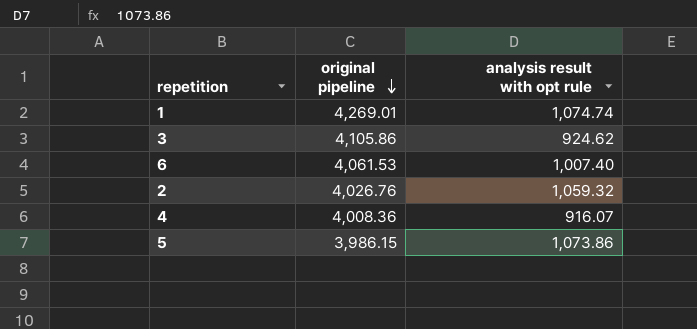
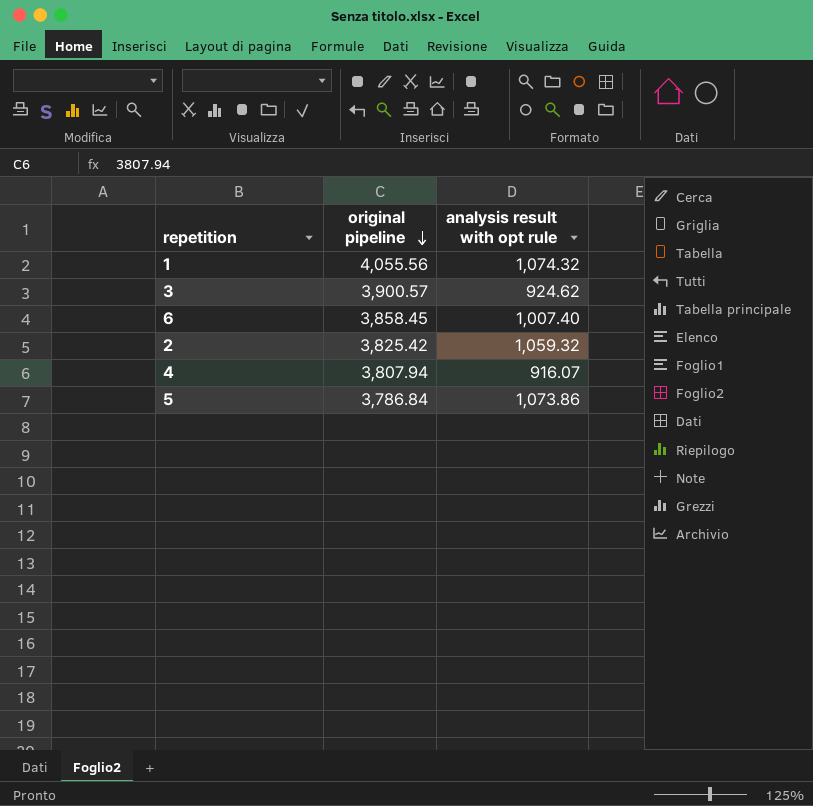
1 | original pipeline: 4,269.01 -> 4,055.56
1 | analysis result with opt rule: 1,074.74 -> 1,074.32
3 | original pipeline: 4,105.86 -> 3,900.57
6 | original pipeline: 4,061.53 -> 3,858.45
2 | original pipeline: 4,026.76 -> 3,825.42
4 | original pipeline: 4,008.36 -> 3,807.94
5 | original pipeline: 3,986.15 -> 3,786.84

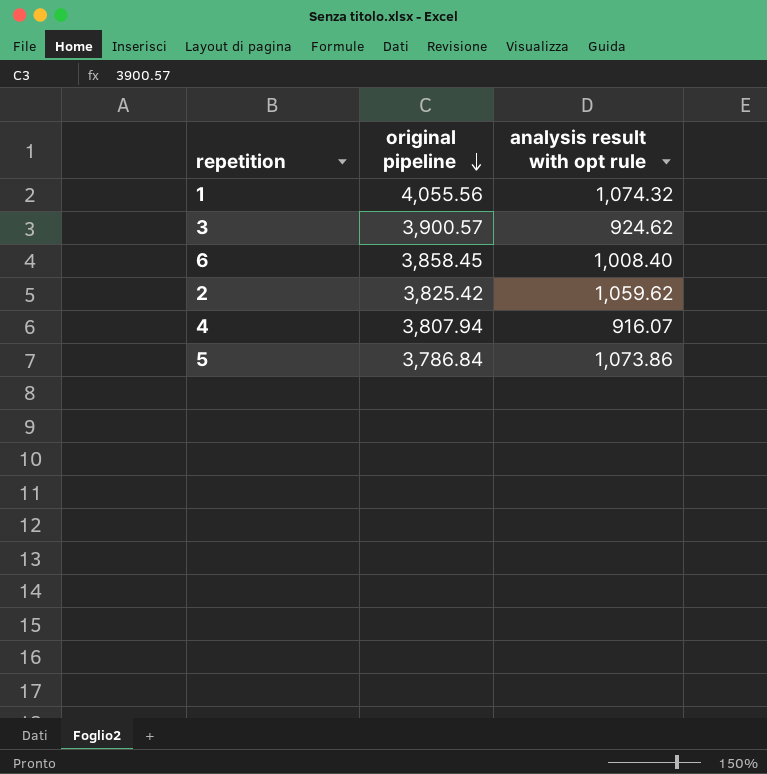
6 | analysis result with opt rule: 1,007.40 -> 1,008.40
2 | analysis result with opt rule: 1,059.32 -> 1,059.62

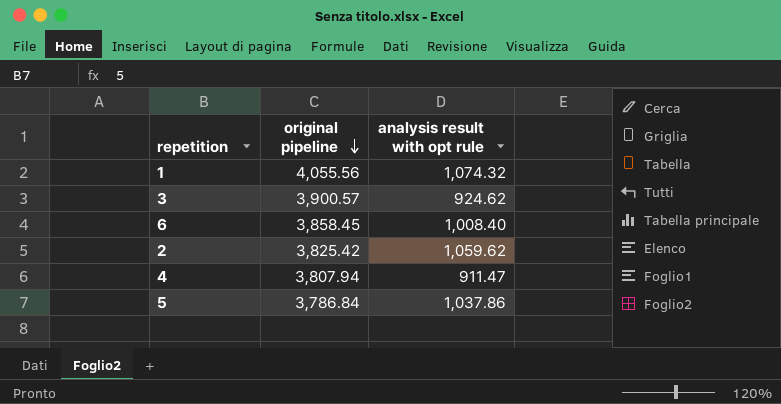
4 | analysis result with opt rule: 916.07 -> 911.47
5 | analysis result with opt rule: 1,073.86 -> 1,037.86

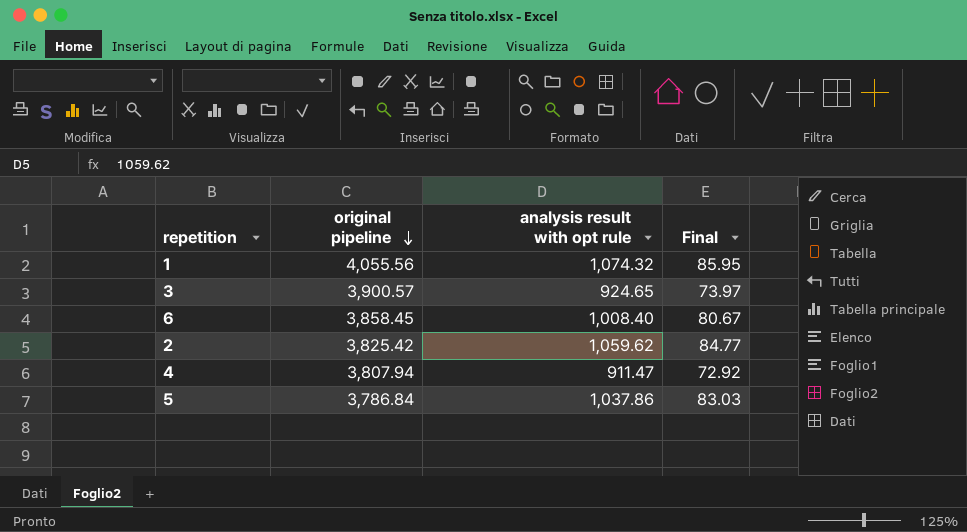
column Final | formula: none -> [analysis result with opt rule] * 0.08
3 | analysis result with opt rule: 924.62 -> 924.65

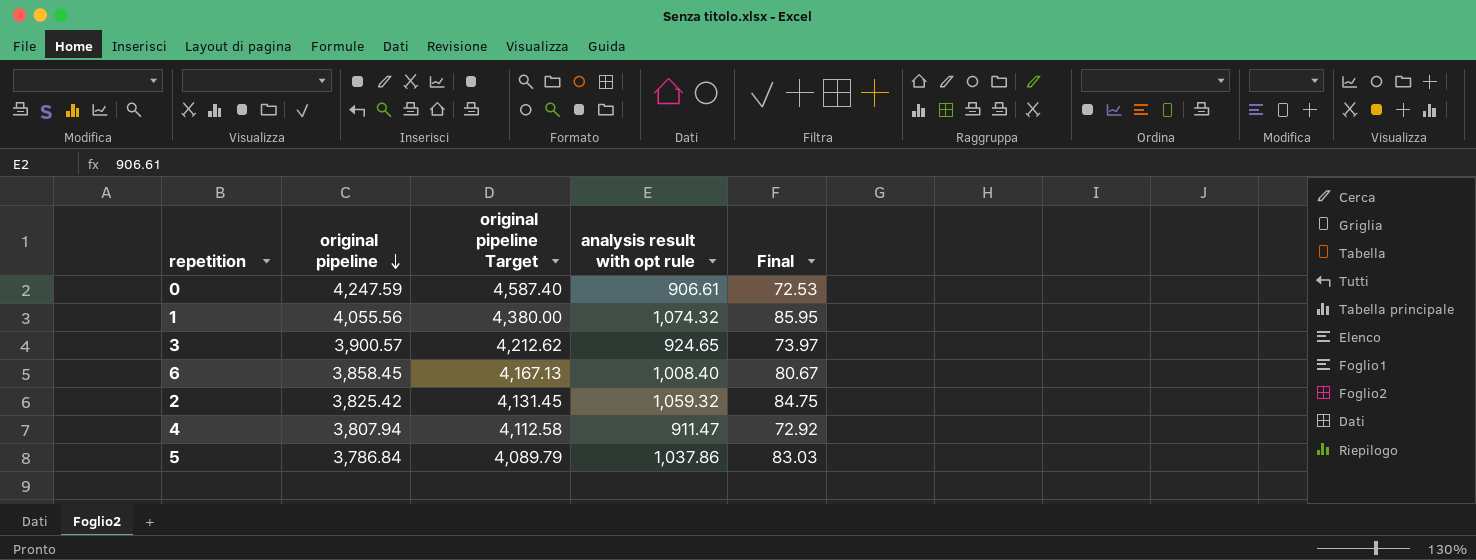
column original pipeline Target | formula: none -> [original pipeline] * 1.08
row 0: none -> 4,247.59 | 4,587.40 | 906.61 | 72.53
2 | analysis result with opt rule: 1,059.62 -> 1,059.32
2 | Final: 84.77 -> 84.75

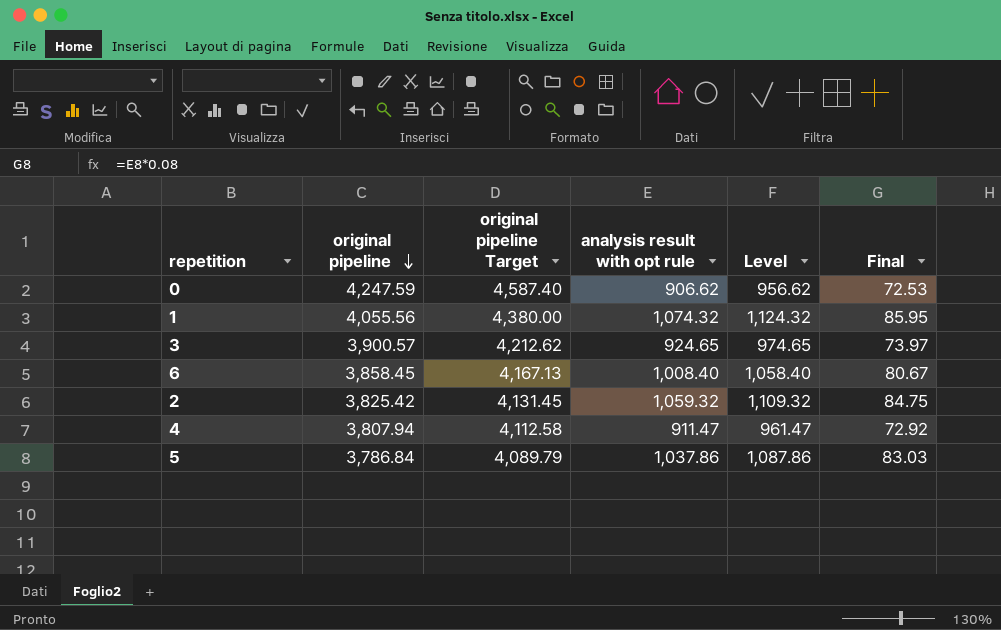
column Level | formula: none -> [analysis result with opt rule] + 50
0 | analysis result with opt rule: 906.61 -> 906.62

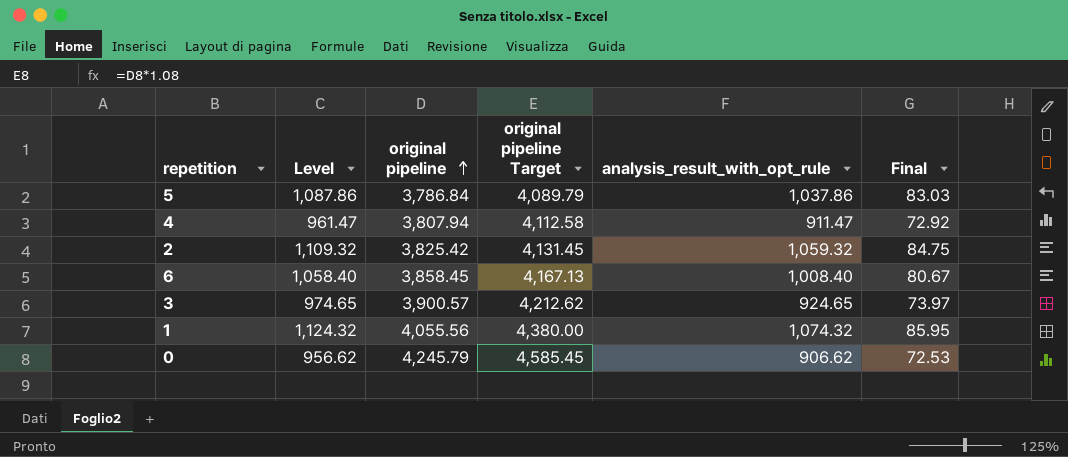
row order: original pipeline descending -> original pipeline ascending
column Level | position: 5 -> 2
column name: analysis result with opt rule -> analysis_result_with_opt_rule
0 | original pipeline: 4,247.59 -> 4,245.79
0 | original pipeline Target: 4,587.40 -> 4,585.45

